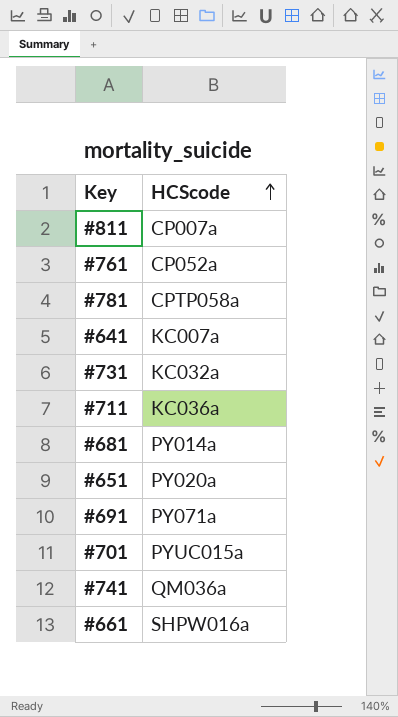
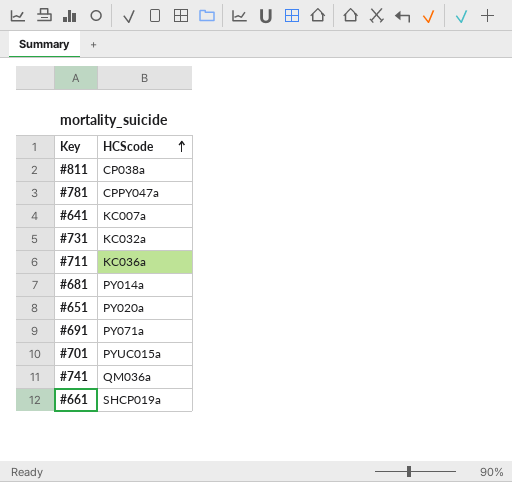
row #761: CP052a -> none
#811 | HCScode: CP007a -> CP038a
#781 | HCScode: CPTP058a -> CPPY047a
#661 | HCScode: SHPW016a -> SHCP019a

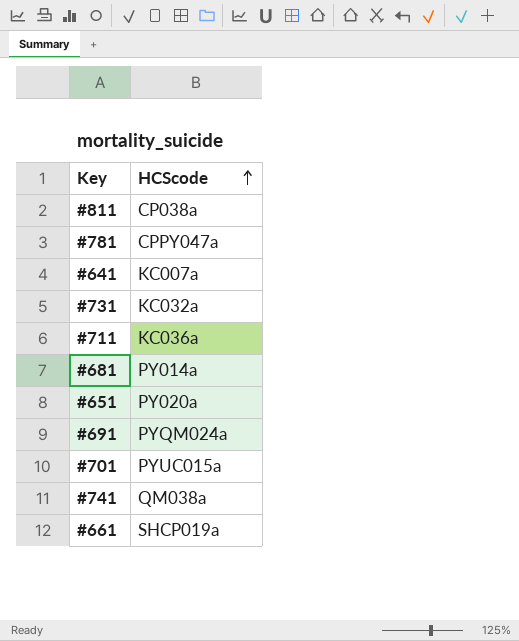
#691 | HCScode: PY071a -> PYQM024a
#741 | HCScode: QM036a -> QM038a

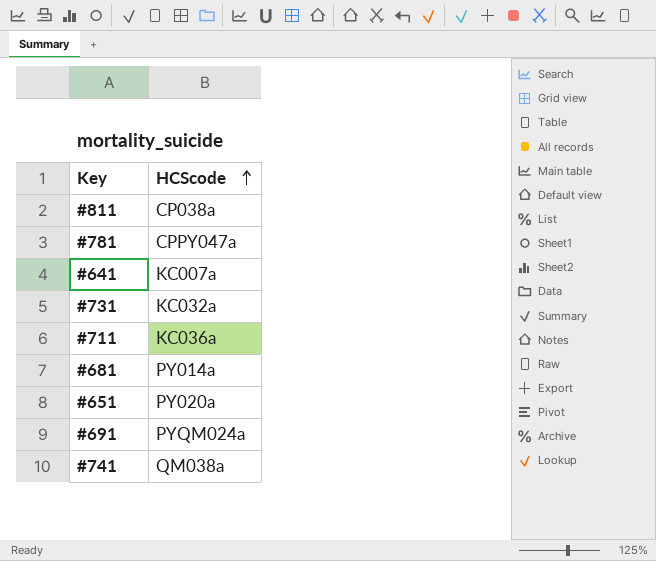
row #701: PYUC015a -> none
row #661: SHCP019a -> none

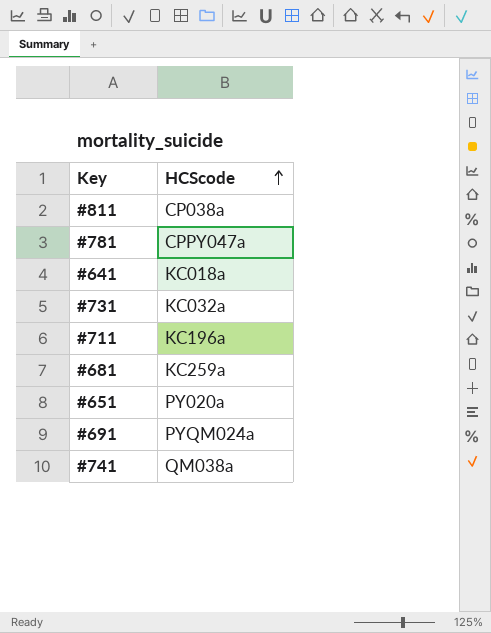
#641 | HCScode: KC007a -> KC018a
#711 | HCScode: KC036a -> KC196a
#681 | HCScode: PY014a -> KC259a

